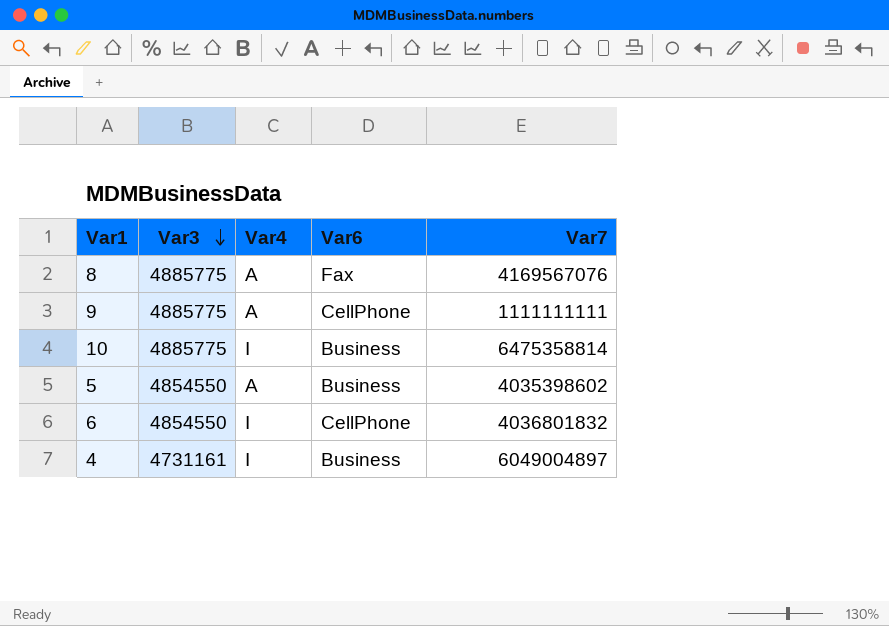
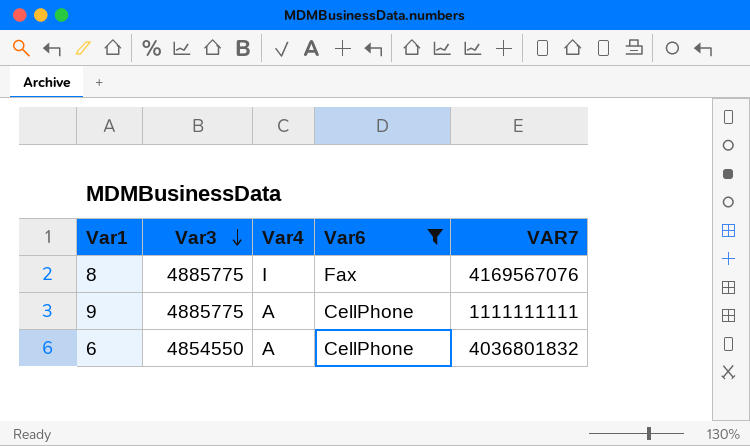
filter: none -> Var6 != Business
column name: Var7 -> VAR7
8 | Var4: A -> I
6 | Var4: I -> A

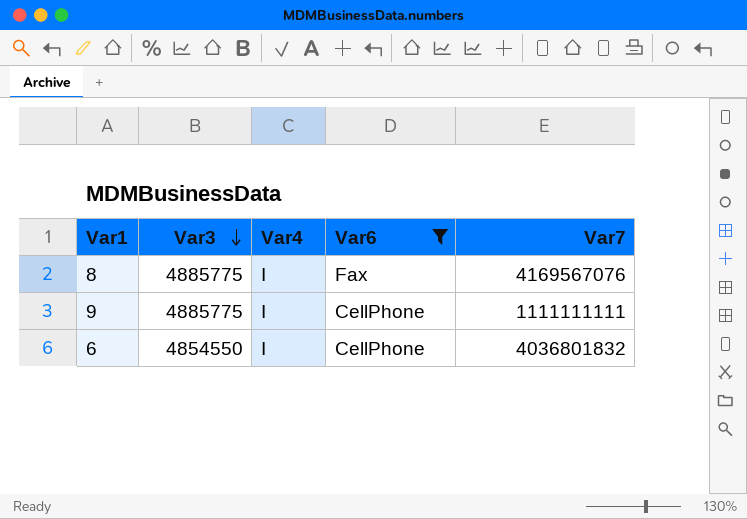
column name: VAR7 -> Var7
9 | Var4: A -> I
6 | Var4: A -> I

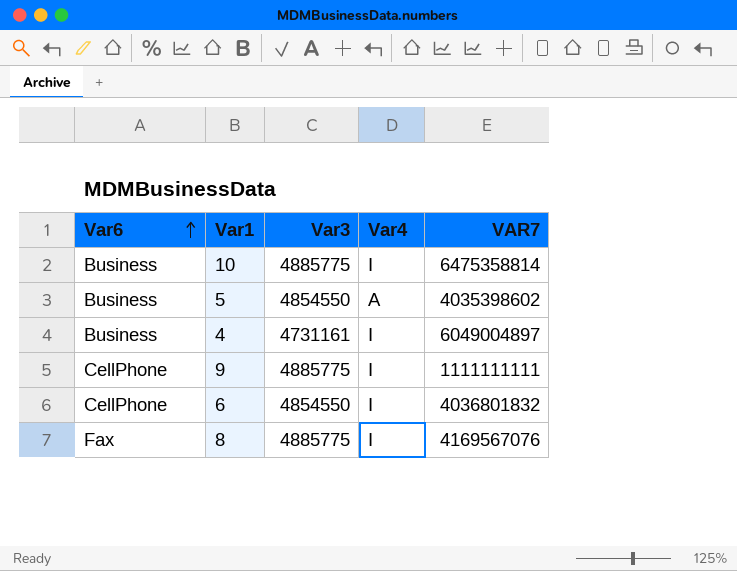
filter: Var6 != Business -> none
row order: Var3 descending -> Var6 ascending
column Var6 | position: 4 -> 1
column name: Var7 -> VAR7

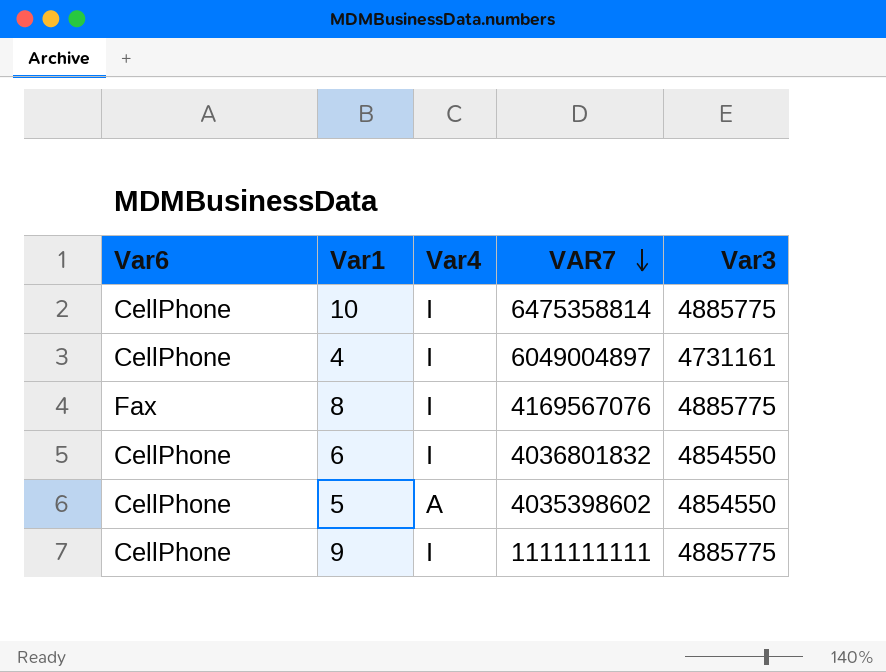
row order: Var6 ascending -> VAR7 descending
column Var3 | position: 3 -> 5
10 | Var6: Business -> CellPhone
4 | Var6: Business -> CellPhone
5 | Var6: Business -> CellPhone

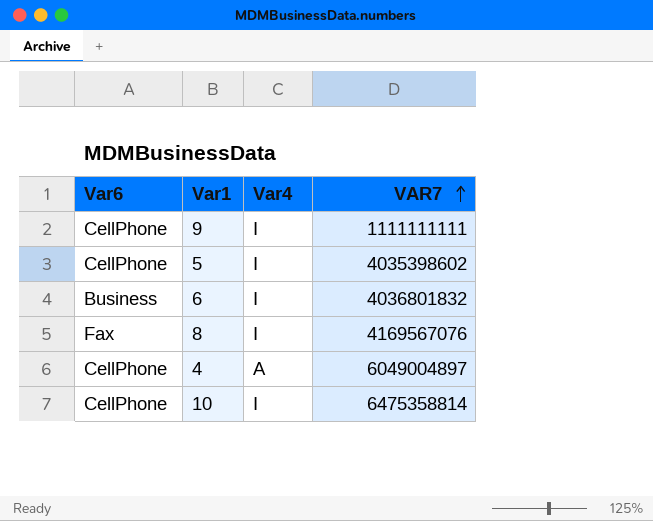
row order: VAR7 descending -> VAR7 ascending
column Var3 | position: 5 -> none
5 | Var4: A -> I
6 | Var6: CellPhone -> Business
4 | Var4: I -> A

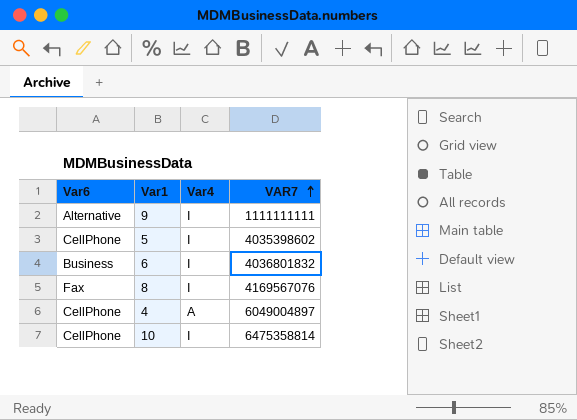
9 | Var6: CellPhone -> Alternative

